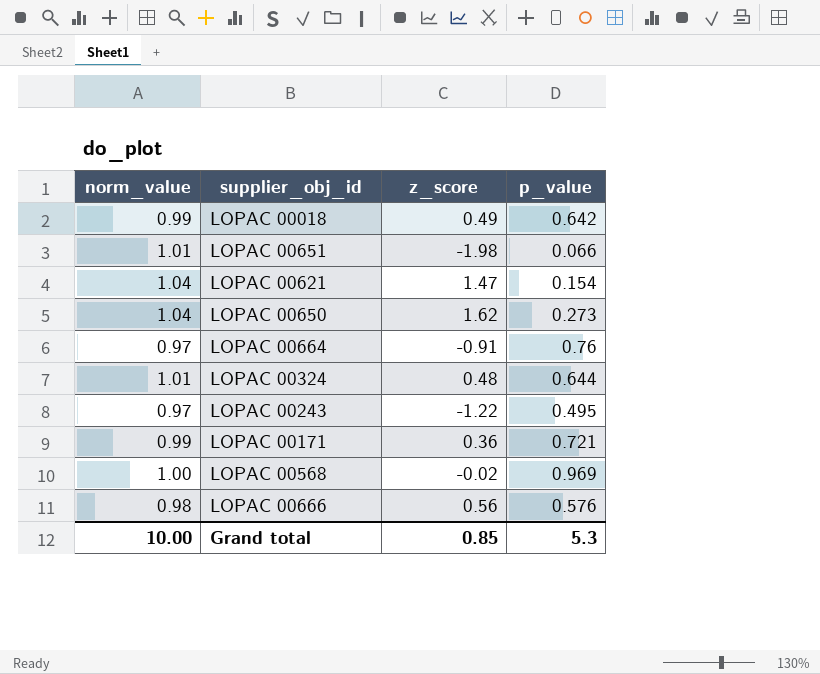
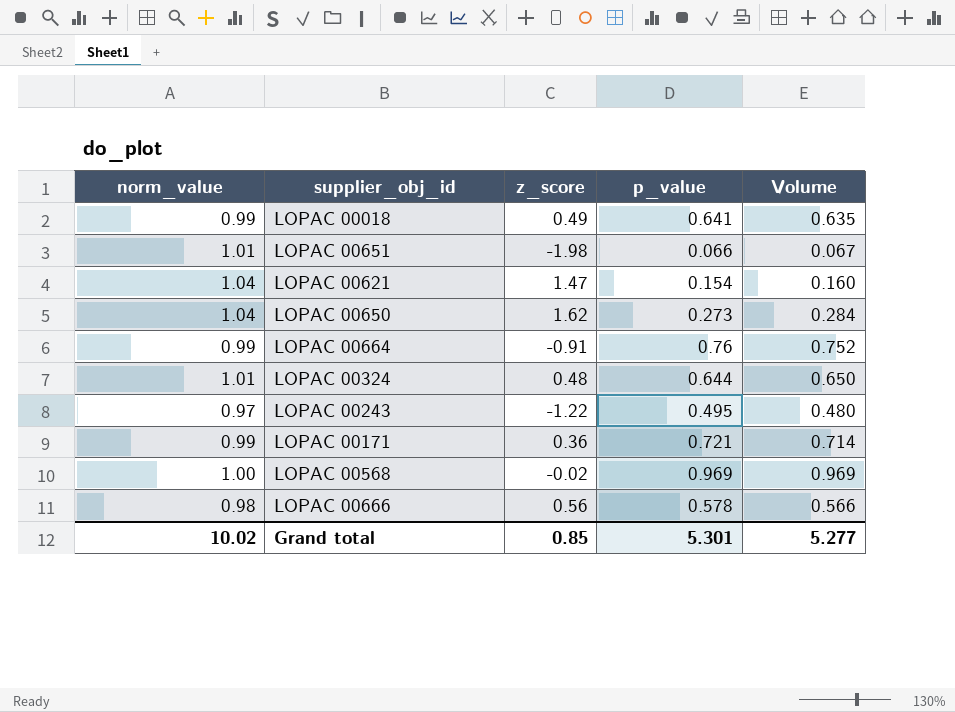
column Volume | formula: none -> [norm_value] * [p_value]
LOPAC 00018 | p_value: 0.642 -> 0.641
LOPAC 00664 | norm_value: 0.97 -> 0.99
LOPAC 00666 | p_value: 0.576 -> 0.578
Grand total | norm_value: 10.00 -> 10.02
Grand total | p_value: 5.3 -> 5.301

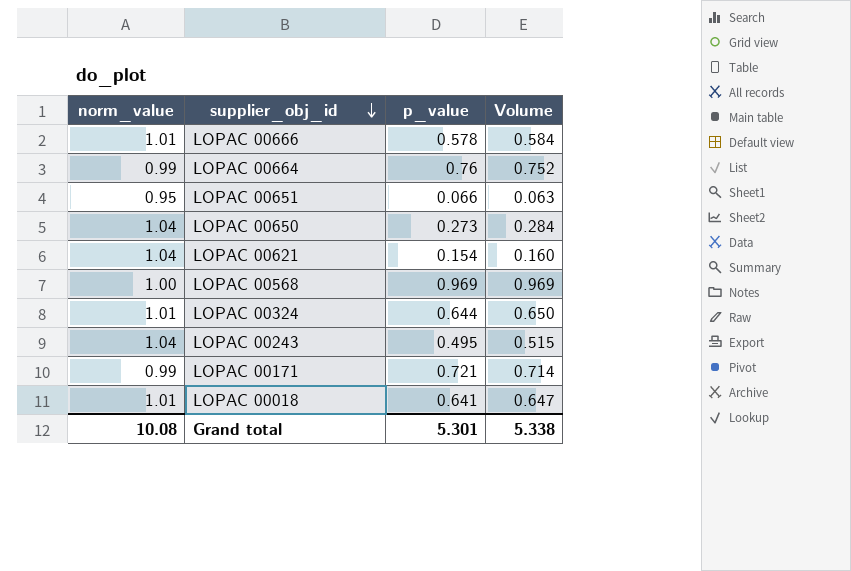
row order: none -> supplier_obj_id descending
column z_score | position: 3 -> none
LOPAC 00666 | norm_value: 0.98 -> 1.01
LOPAC 00666 | Volume: 0.566 -> 0.584
LOPAC 00651 | norm_value: 1.01 -> 0.95
LOPAC 00651 | Volume: 0.067 -> 0.063
LOPAC 00243 | norm_value: 0.97 -> 1.04
LOPAC 00243 | Volume: 0.480 -> 0.515
LOPAC 00018 | norm_value: 0.99 -> 1.01
LOPAC 00018 | Volume: 0.635 -> 0.647
Grand total | norm_value: 10.02 -> 10.08
Grand total | Volume: 5.277 -> 5.338

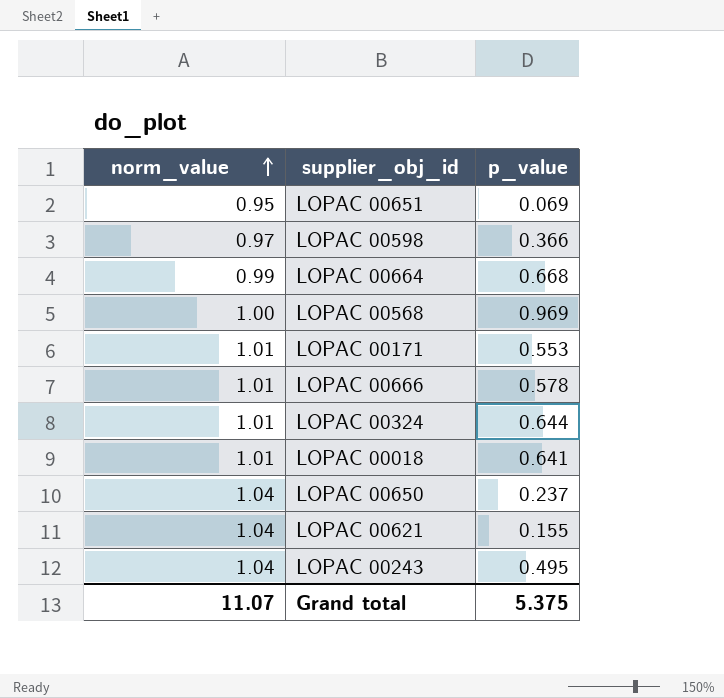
row order: supplier_obj_id descending -> norm_value ascending
column Volume | formula: [norm_value] * [p_value] -> none
LOPAC 00651 | p_value: 0.066 -> 0.069
row LOPAC 00598: none -> 0.97 | 0.366
LOPAC 00664 | p_value: 0.76 -> 0.668
LOPAC 00171 | norm_value: 0.99 -> 1.01
LOPAC 00171 | p_value: 0.721 -> 0.553
LOPAC 00650 | p_value: 0.273 -> 0.237
LOPAC 00621 | p_value: 0.154 -> 0.155
Grand total | norm_value: 10.08 -> 11.07
Grand total | p_value: 5.301 -> 5.375

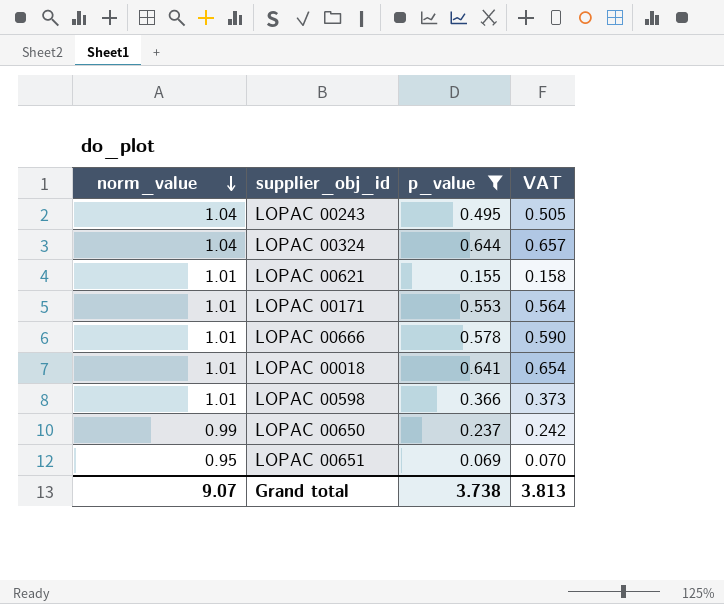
filter: none -> p_value <= 0.644
row order: norm_value ascending -> norm_value descending
column VAT | formula: none -> [p_value] * 1.02
LOPAC 00324 | norm_value: 1.01 -> 1.04
LOPAC 00621 | norm_value: 1.04 -> 1.01
LOPAC 00598 | norm_value: 0.97 -> 1.01
LOPAC 00650 | norm_value: 1.04 -> 0.99
Grand total | norm_value: 11.07 -> 9.07
Grand total | p_value: 5.375 -> 3.738

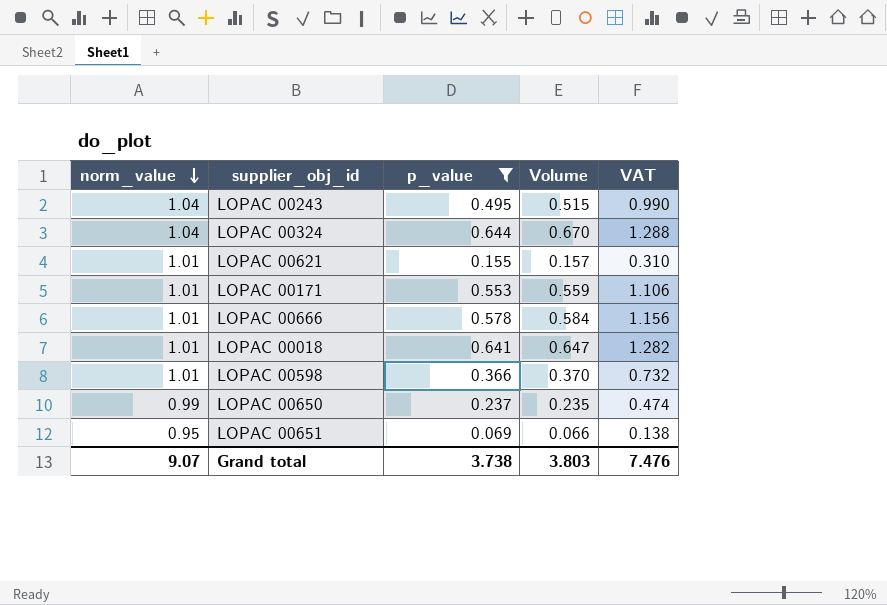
column Volume | formula: none -> [norm_value] * [p_value]
column VAT | formula: [p_value] * 1.02 -> [p_value] * 2
Grand total | VAT: 3.813 -> 7.476

